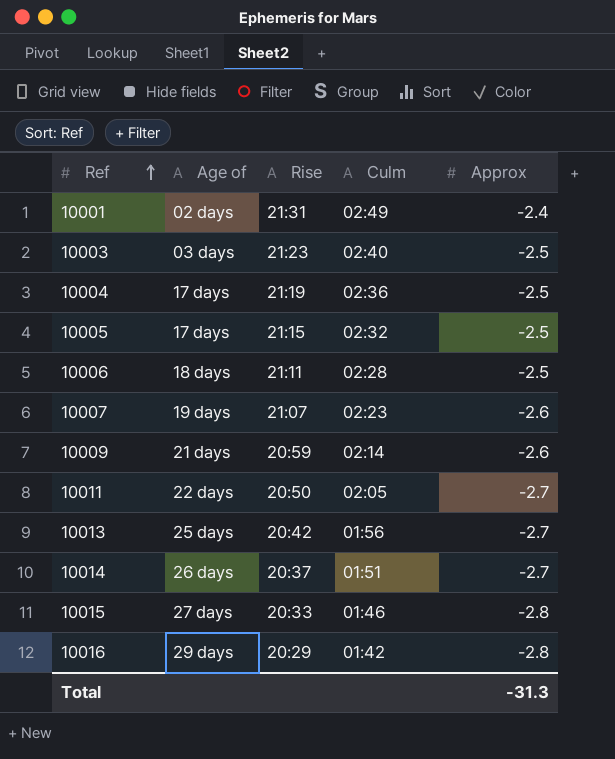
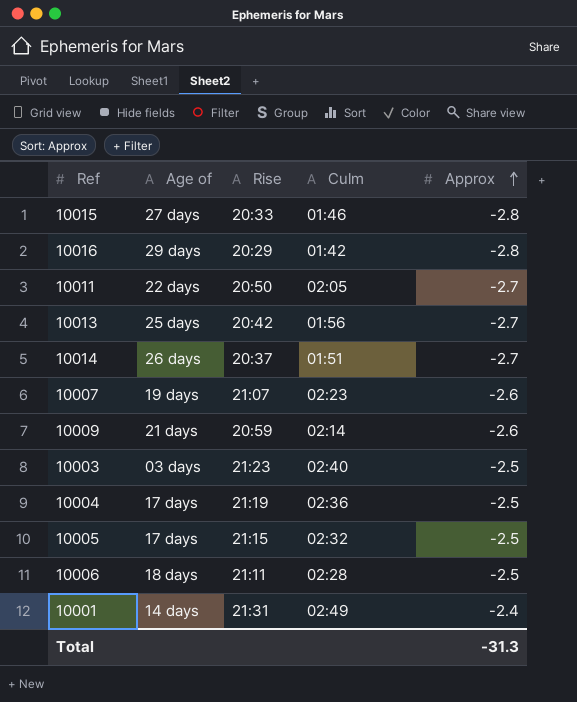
row order: Ref ascending -> Approx ascending
10001 | Age of: 02 days -> 14 days

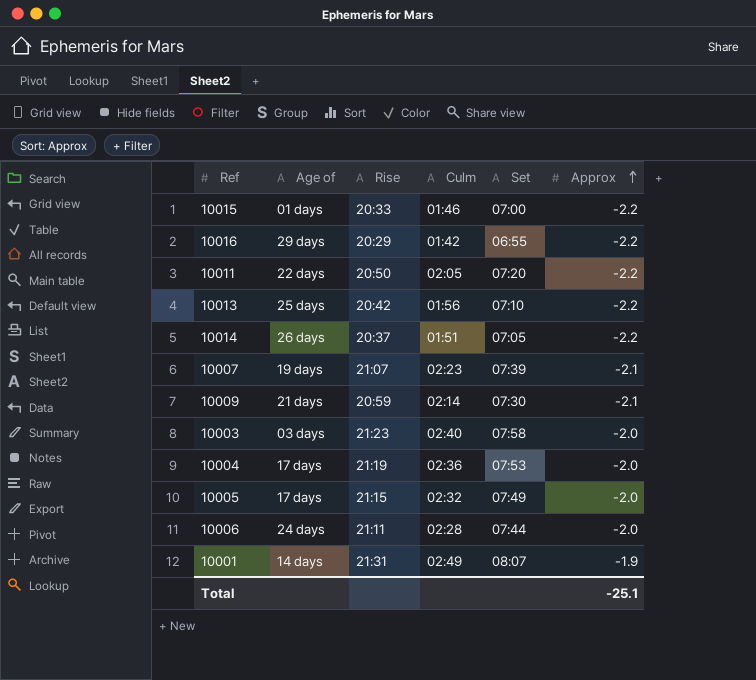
column Set | position: none -> 5
10015 | Age of: 27 days -> 01 days
10015 | Approx: -2.8 -> -2.2
10016 | Approx: -2.8 -> -2.2
10011 | Approx: -2.7 -> -2.2
10013 | Approx: -2.7 -> -2.2
10014 | Approx: -2.7 -> -2.2
10007 | Approx: -2.6 -> -2.1
10009 | Approx: -2.6 -> -2.1
10003 | Approx: -2.5 -> -2.0
10004 | Approx: -2.5 -> -2.0
10005 | Approx: -2.5 -> -2.0
10006 | Age of: 18 days -> 24 days
10006 | Approx: -2.5 -> -2.0
10001 | Approx: -2.4 -> -1.9
Total | Approx: -31.3 -> -25.1

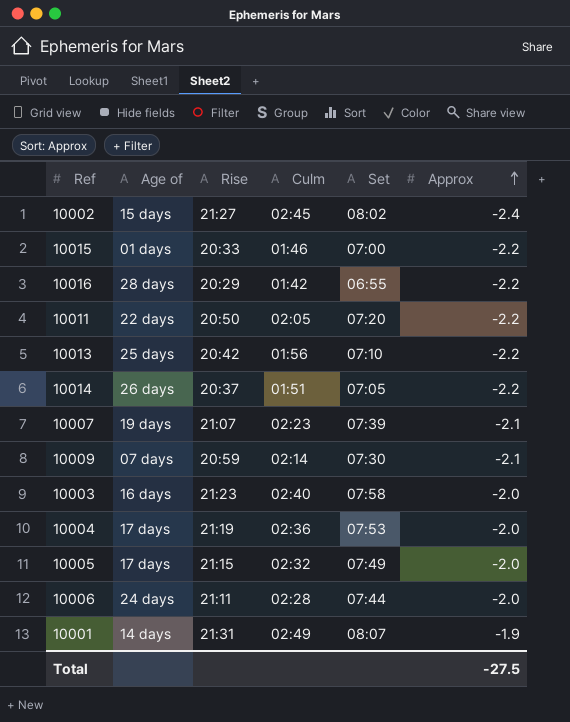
row 10002: none -> 15 days | 21:27 | 02:45 | 08:02 | -2.4
10016 | Age of: 29 days -> 28 days
10009 | Age of: 21 days -> 07 days
10003 | Age of: 03 days -> 16 days
Total | Approx: -25.1 -> -27.5

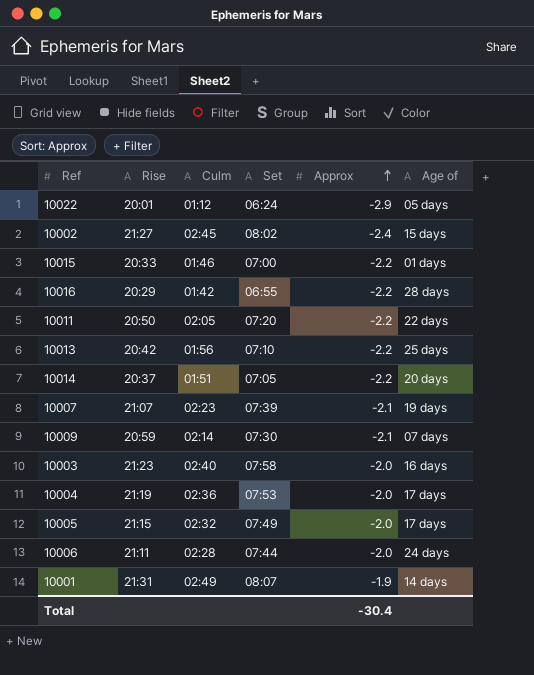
column Age of | position: 2 -> 6
row 10022: none -> 20:01 | 01:12 | 06:24 | -2.9 | 05 days
10014 | Age of: 26 days -> 20 days
Total | Approx: -27.5 -> -30.4

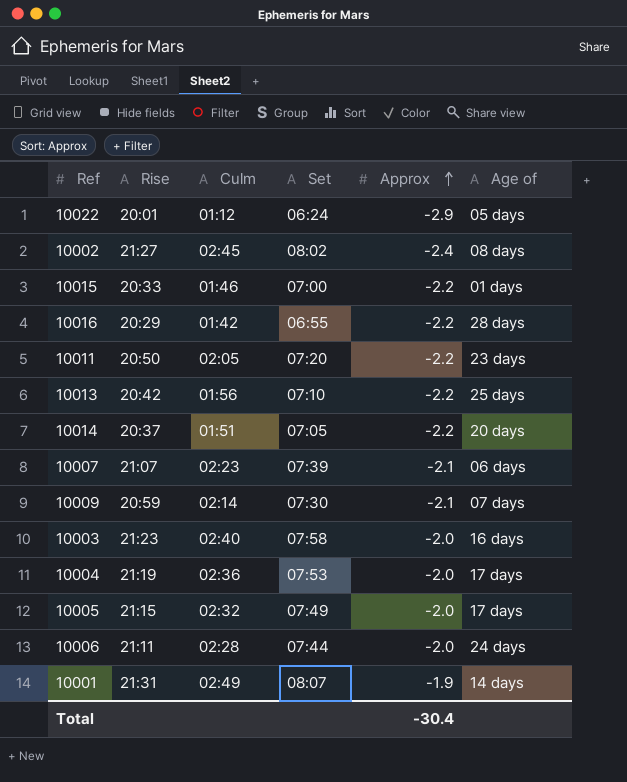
10002 | Age of: 15 days -> 08 days
10011 | Age of: 22 days -> 23 days
10007 | Age of: 19 days -> 06 days

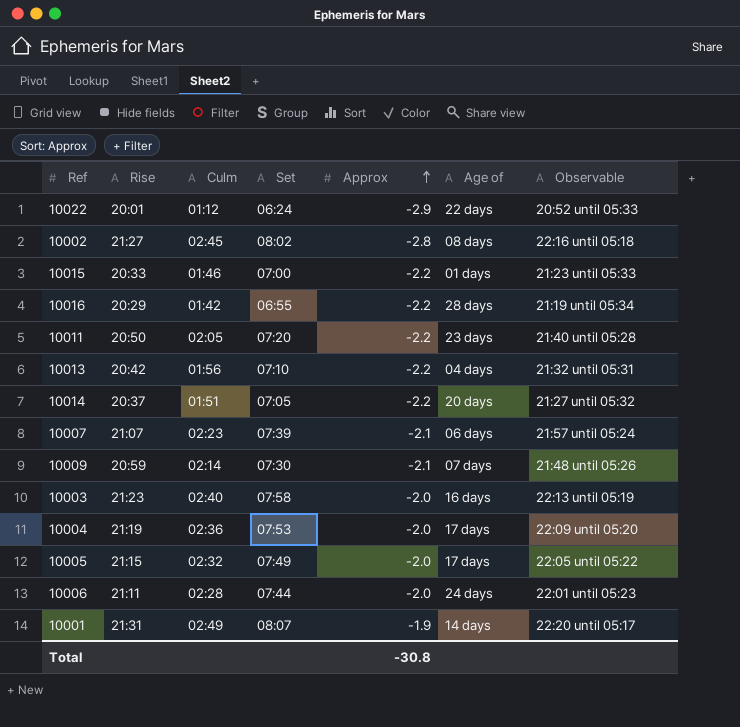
column Observable | position: none -> 7
10022 | Age of: 05 days -> 22 days
10002 | Approx: -2.4 -> -2.8
10013 | Age of: 25 days -> 04 days
Total | Approx: -30.4 -> -30.8

